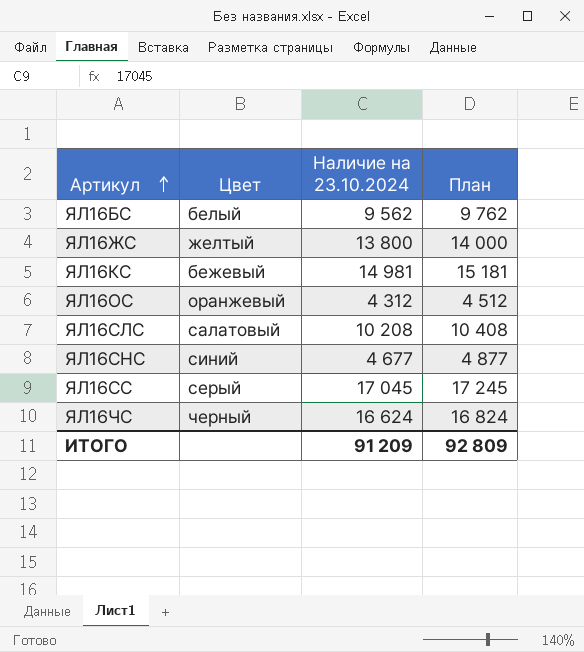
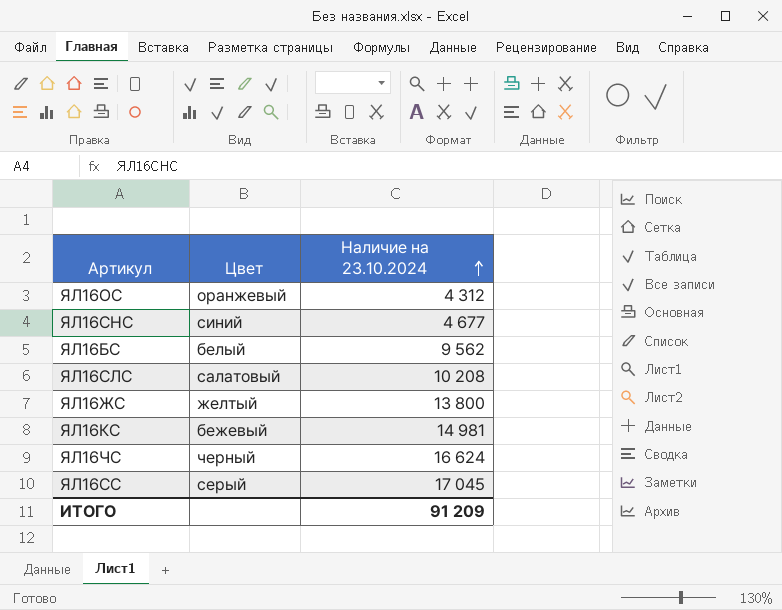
row order: Артикул ascending -> Наличие на 23.10.2024 ascending
column План | formula: [Наличие на 23.10.2024] + 200 -> none

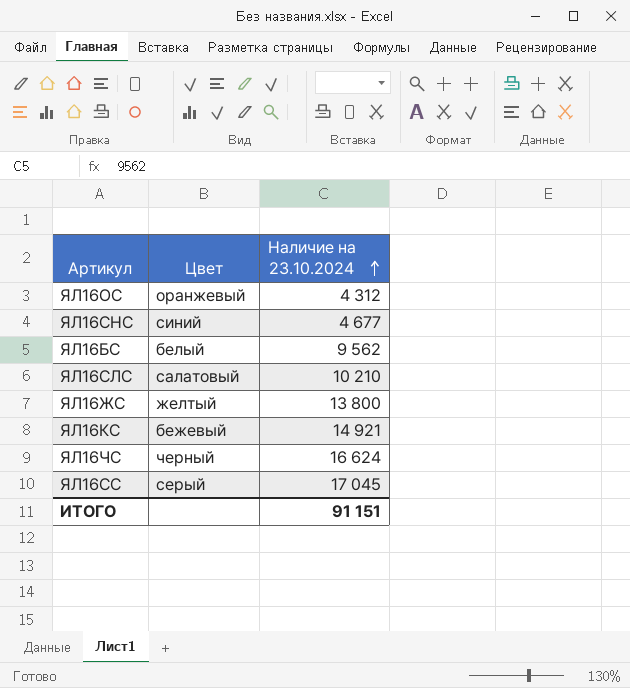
ЯЛ16СЛС | Наличие на 23.10.2024: 10 208 -> 10 210
ЯЛ16КС | Наличие на 23.10.2024: 14 981 -> 14 921
ИТОГО | Наличие на 23.10.2024: 91 209 -> 91 151

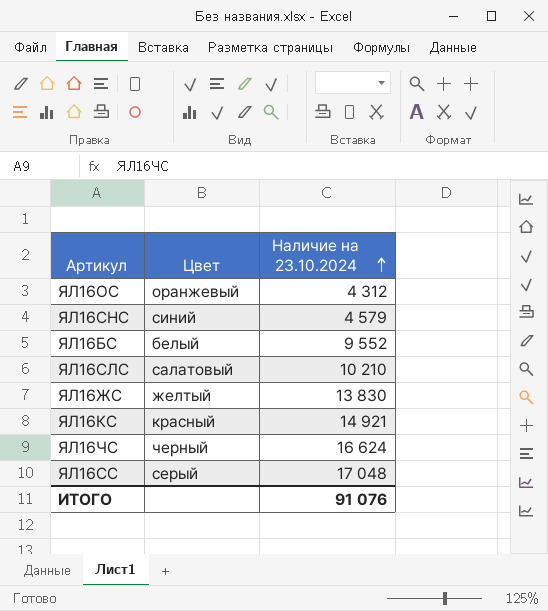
ЯЛ16СНС | Наличие на 23.10.2024: 4 677 -> 4 579
ЯЛ16БС | Наличие на 23.10.2024: 9 562 -> 9 552
ЯЛ16ЖС | Наличие на 23.10.2024: 13 800 -> 13 830
ЯЛ16КС | Цвет: бежевый -> красный
ЯЛ16СС | Наличие на 23.10.2024: 17 045 -> 17 048
ИТОГО | Наличие на 23.10.2024: 91 151 -> 91 076

